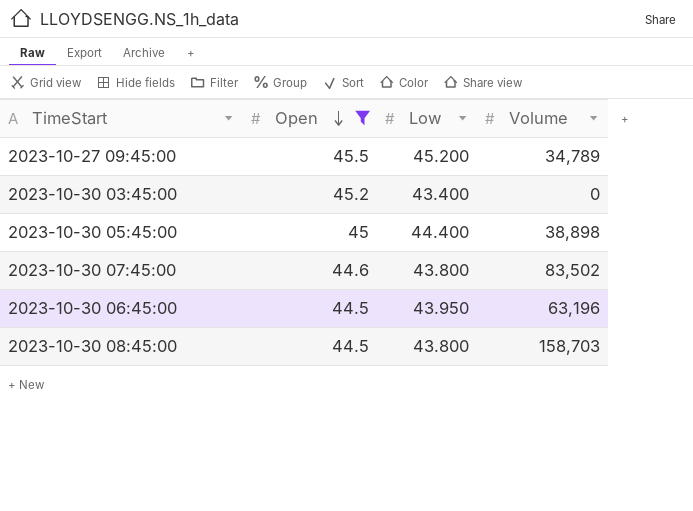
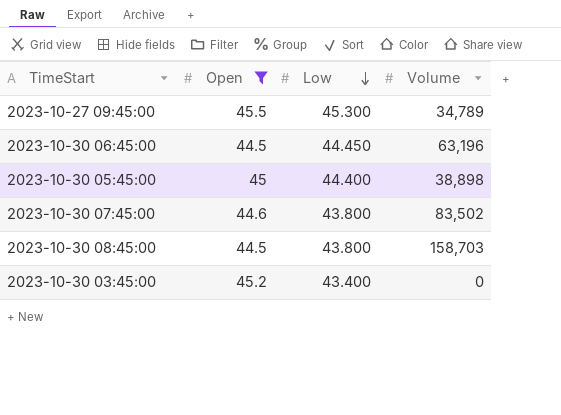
row order: Open descending -> Low descending
2023-10-27 09:45:00 | Low: 45.200 -> 45.300
2023-10-30 06:45:00 | Low: 43.950 -> 44.450

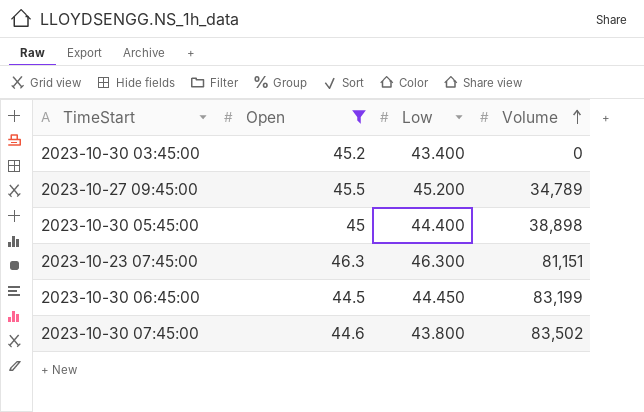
row order: Low descending -> Volume ascending
row 2023-10-30 08:45:00: 44.5 | 43.800 | 158,703 -> none
2023-10-27 09:45:00 | Low: 45.300 -> 45.200
row 2023-10-23 07:45:00: none -> 46.3 | 46.300 | 81,151
2023-10-30 06:45:00 | Volume: 63,196 -> 83,199

